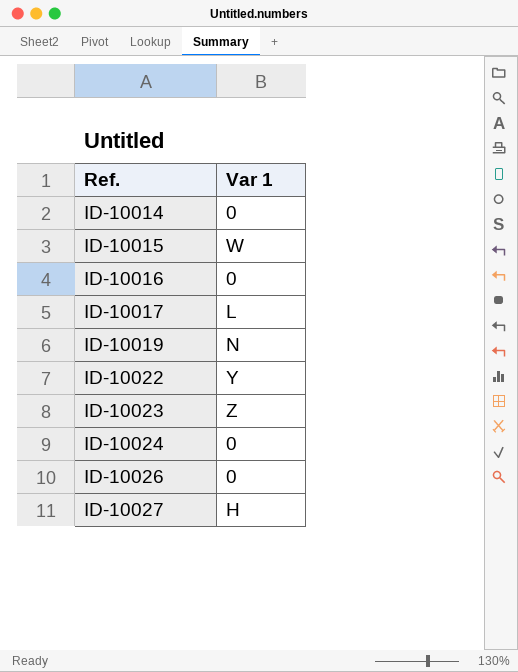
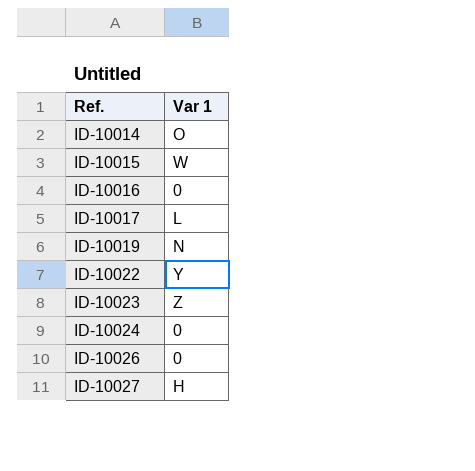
ID-10014 | Var 1: 0 -> O

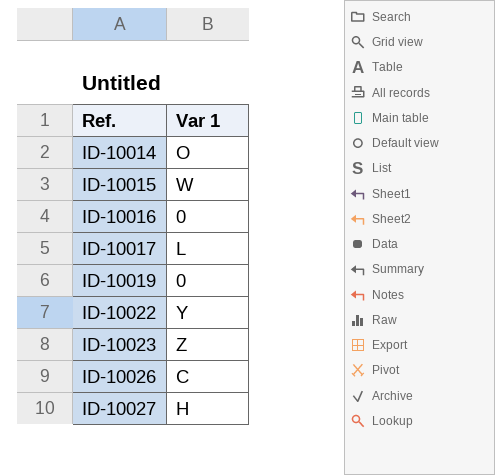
row ID-10024: 0 -> none
ID-10019 | Var 1: N -> 0
ID-10026 | Var 1: 0 -> C

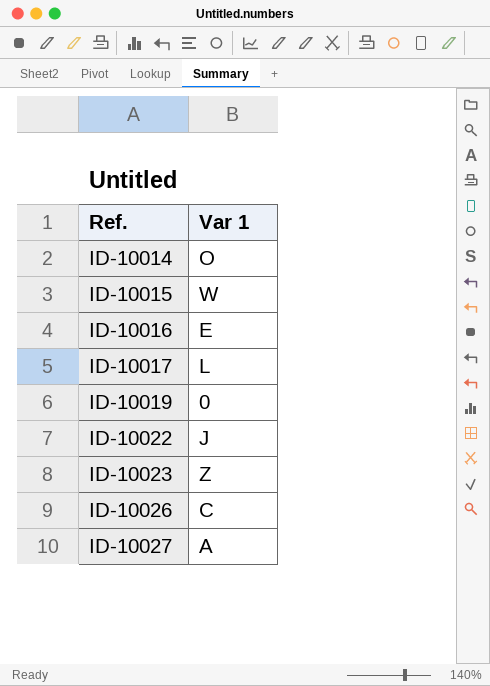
ID-10016 | Var 1: 0 -> E
ID-10022 | Var 1: Y -> J
ID-10027 | Var 1: H -> A

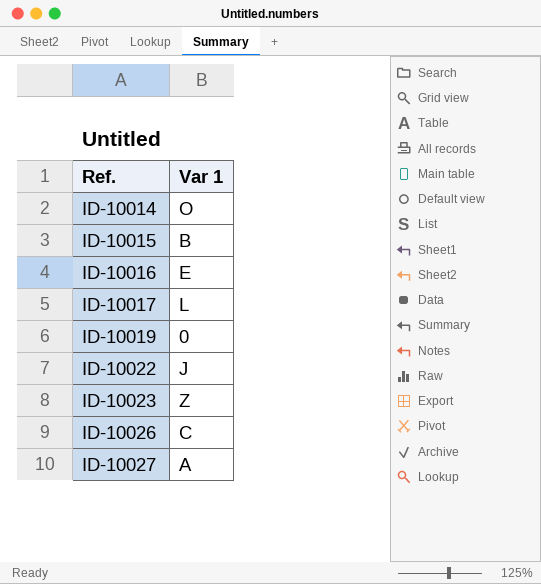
ID-10015 | Var 1: W -> B

